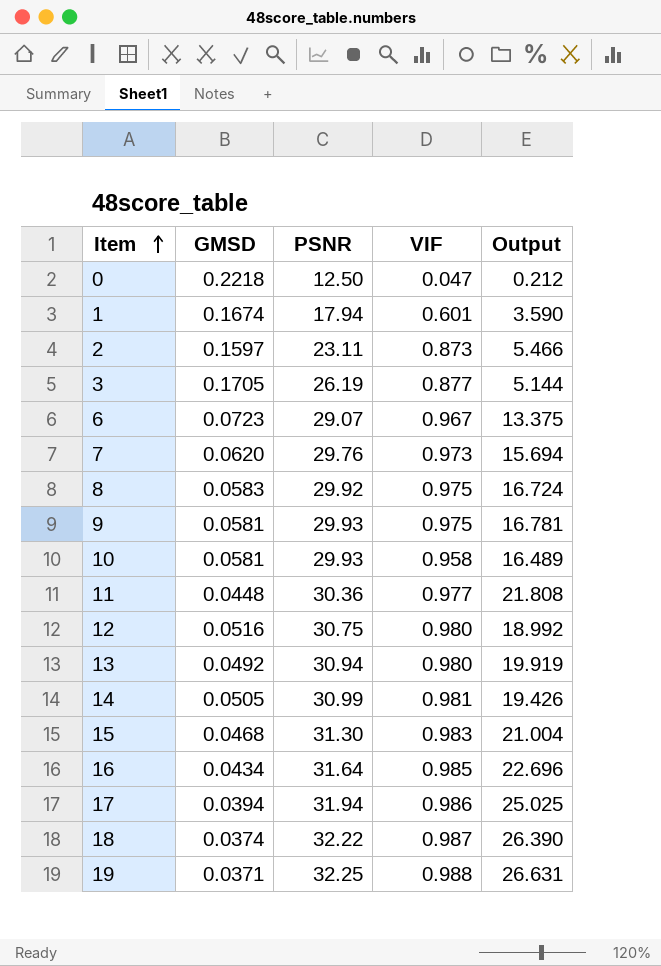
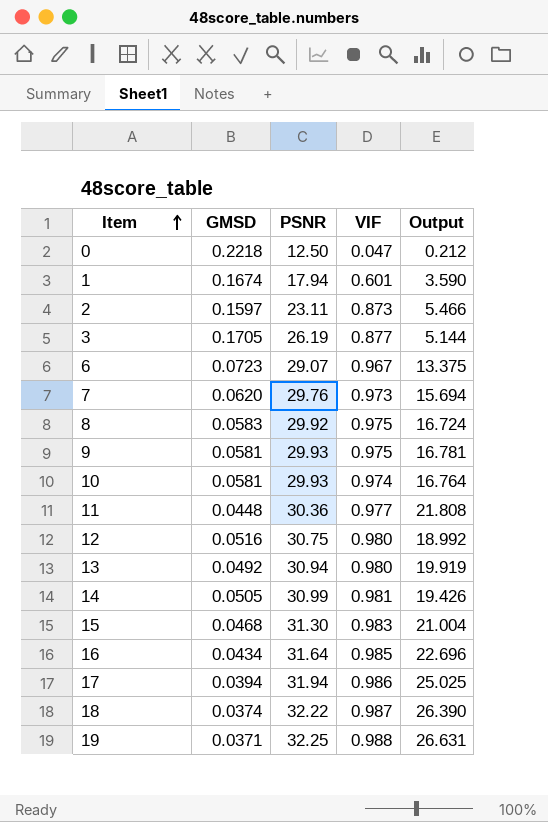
10 | VIF: 0.958 -> 0.974
10 | Output: 16.489 -> 16.764

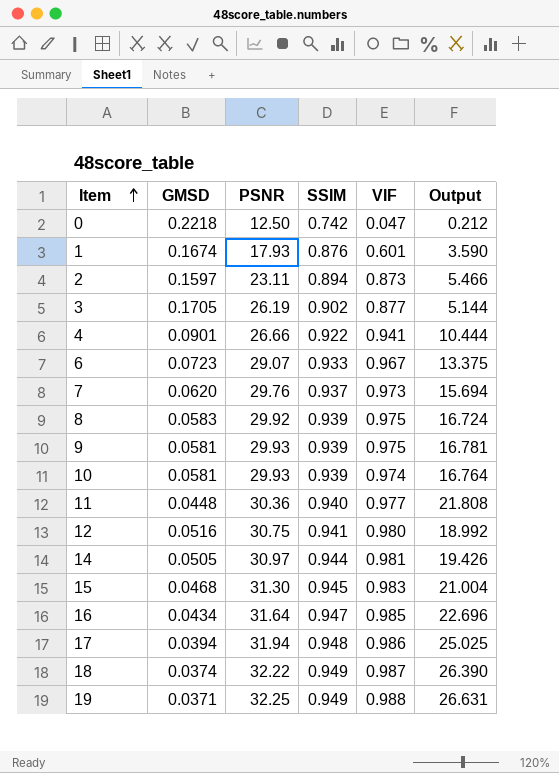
column SSIM | position: none -> 4
row 13: 0.0492 | 30.94 | 0.980 | 19.919 -> none
1 | PSNR: 17.94 -> 17.93
row 4: none -> 0.0901 | 26.66 | 0.922 | 0.941 | 10.444
14 | PSNR: 30.99 -> 30.97

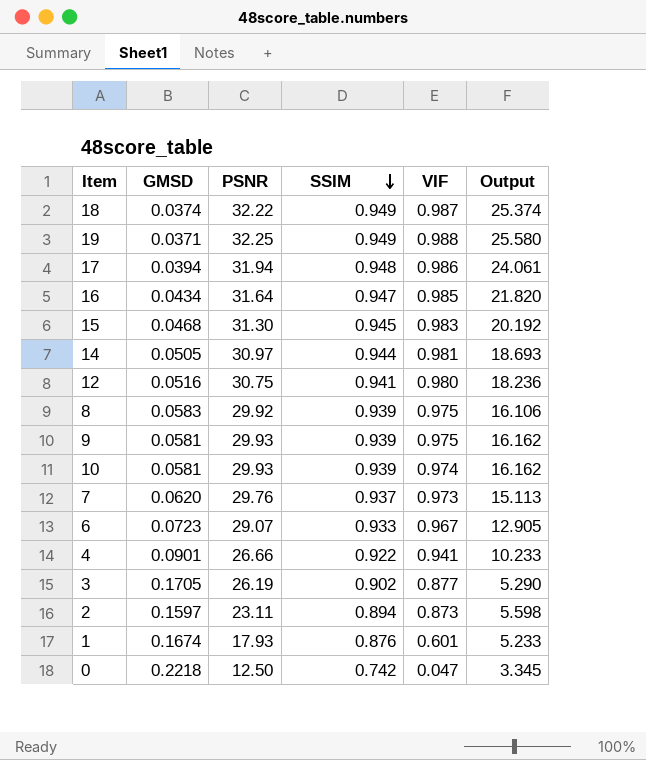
row order: Item ascending -> SSIM descending
column Output | formula: [VIF] / [GMSD] -> [SSIM] / [GMSD]
row 11: 0.0448 | 30.36 | 0.940 | 0.977 | 21.808 -> none

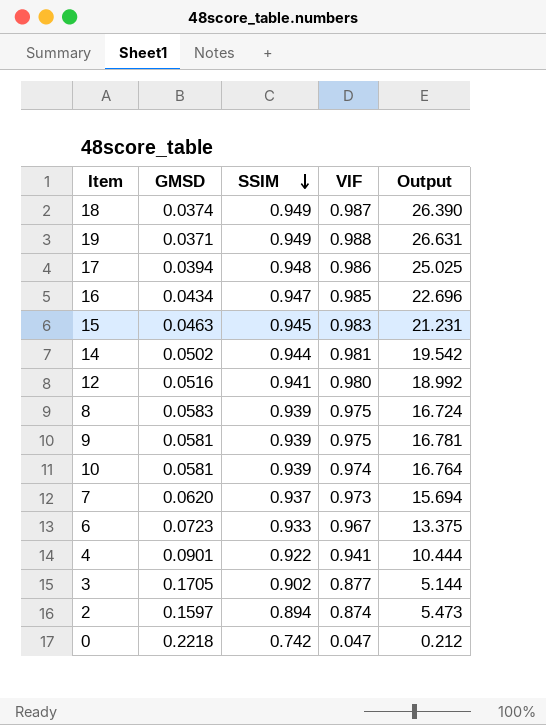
column PSNR | position: 3 -> none
column Output | formula: [SSIM] / [GMSD] -> [VIF] / [GMSD]
row 1: 0.1674 | 17.93 | 0.876 | 0.601 | 5.233 -> none
15 | GMSD: 0.0468 -> 0.0463
14 | GMSD: 0.0505 -> 0.0502
2 | VIF: 0.873 -> 0.874

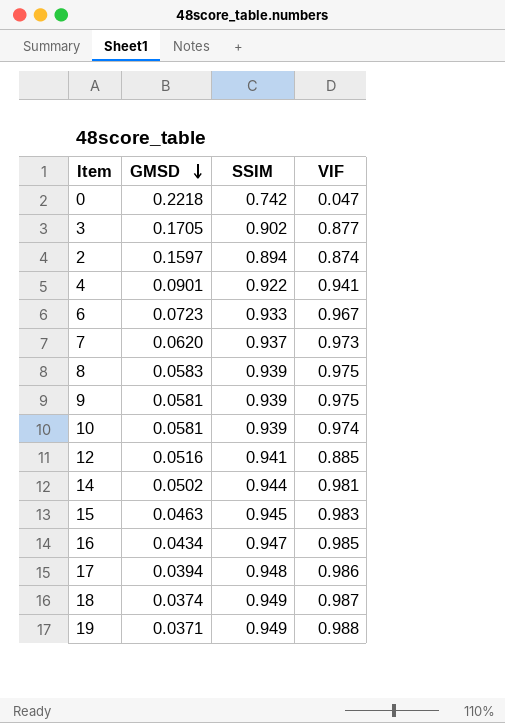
row order: SSIM descending -> GMSD descending
column Output | formula: [VIF] / [GMSD] -> none
12 | VIF: 0.980 -> 0.885

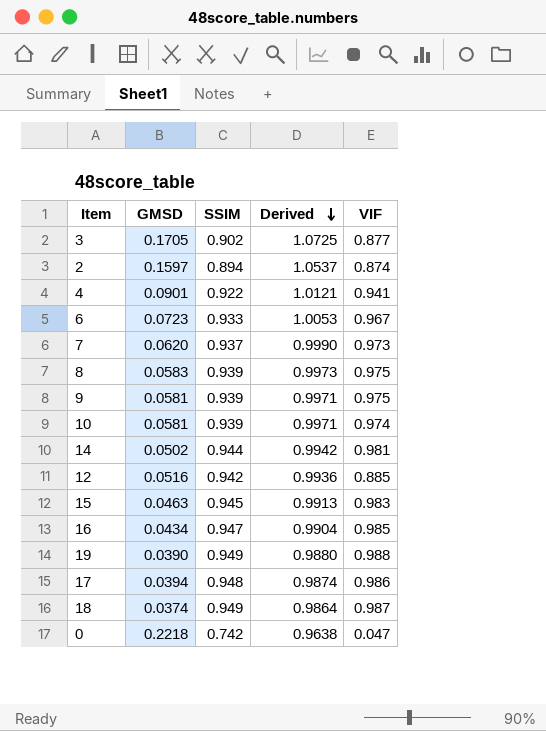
row order: GMSD descending -> Derived descending
column Derived | formula: none -> [GMSD] + [SSIM]
12 | SSIM: 0.941 -> 0.942
19 | GMSD: 0.0371 -> 0.0390

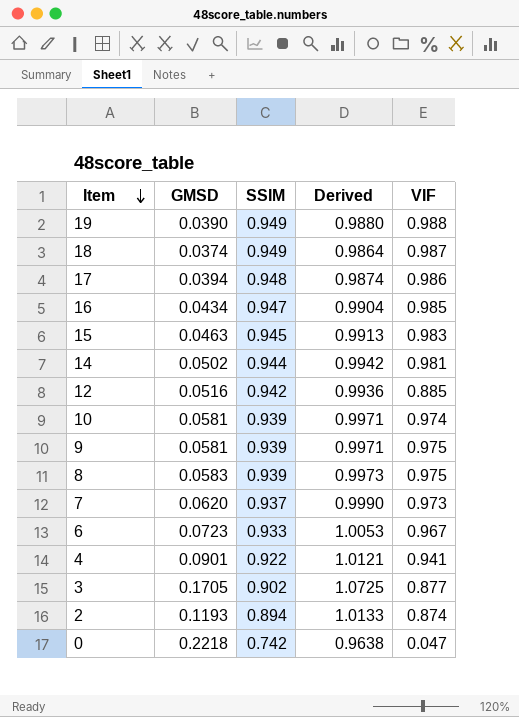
row order: Derived descending -> Item descending
2 | GMSD: 0.1597 -> 0.1193
2 | Derived: 1.0537 -> 1.0133

